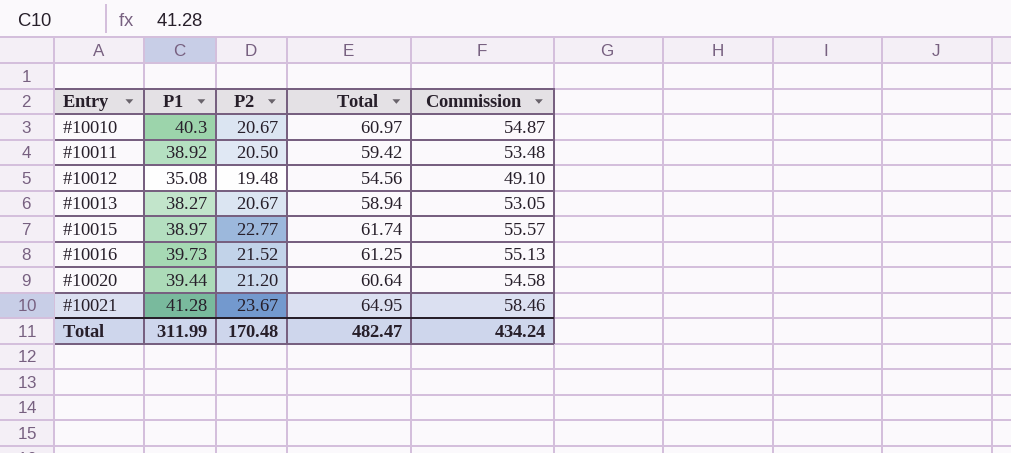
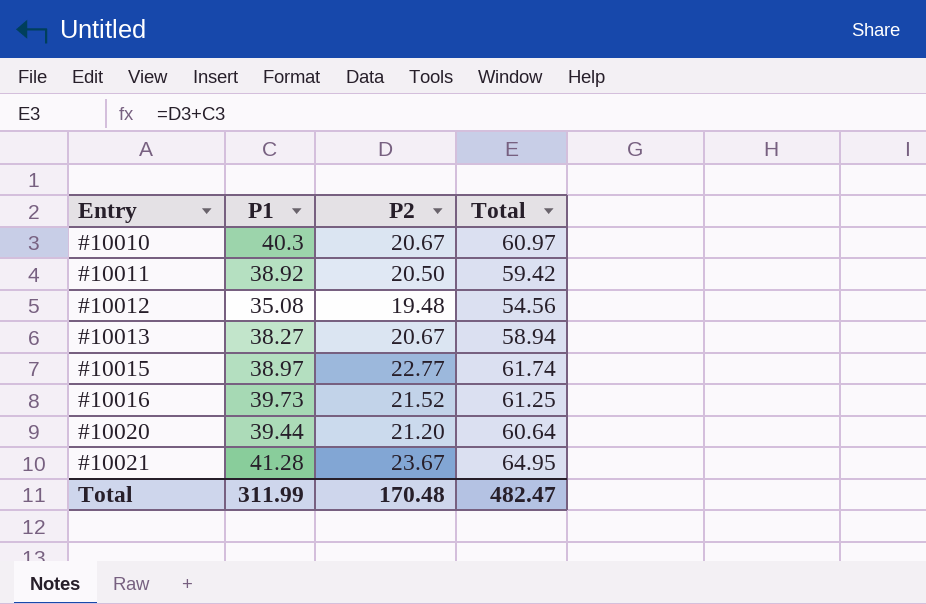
column Commission | formula: [Total] * 0.9 -> none

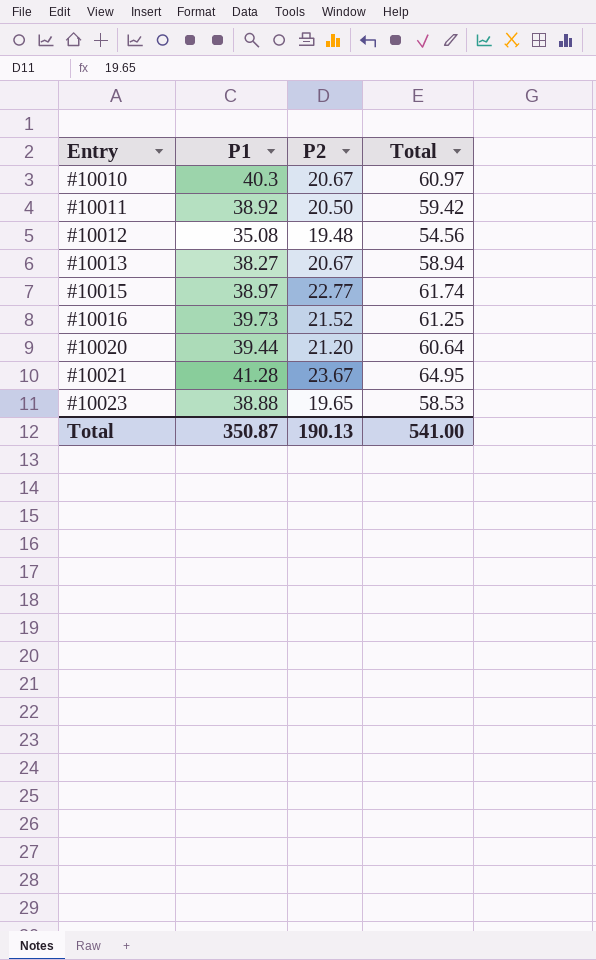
row #10023: none -> 38.88 | 19.65 | 58.53
Total | P1: 311.99 -> 350.87
Total | P2: 170.48 -> 190.13
Total | Total: 482.47 -> 541.00

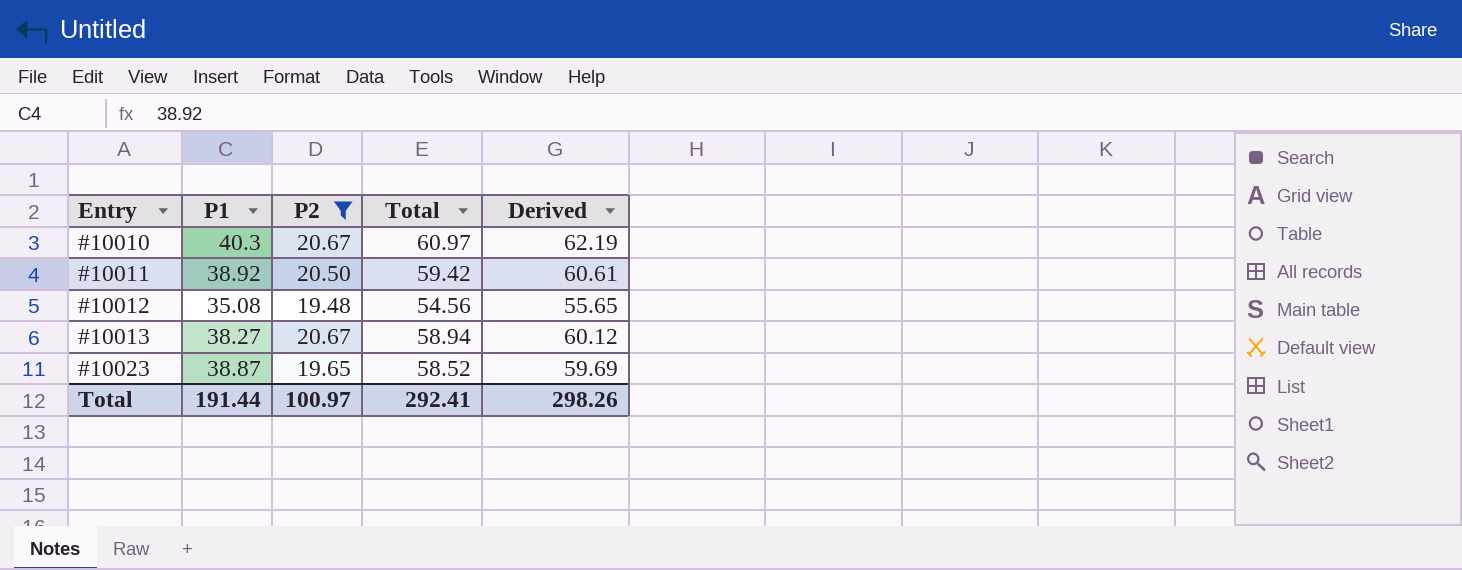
filter: none -> P2 <= 20.67
column Derived | formula: none -> [Total] * 1.02
#10023 | P1: 38.88 -> 38.87
#10023 | Total: 58.53 -> 58.52
Total | P1: 350.87 -> 191.44
Total | P2: 190.13 -> 100.97
Total | Total: 541.00 -> 292.41

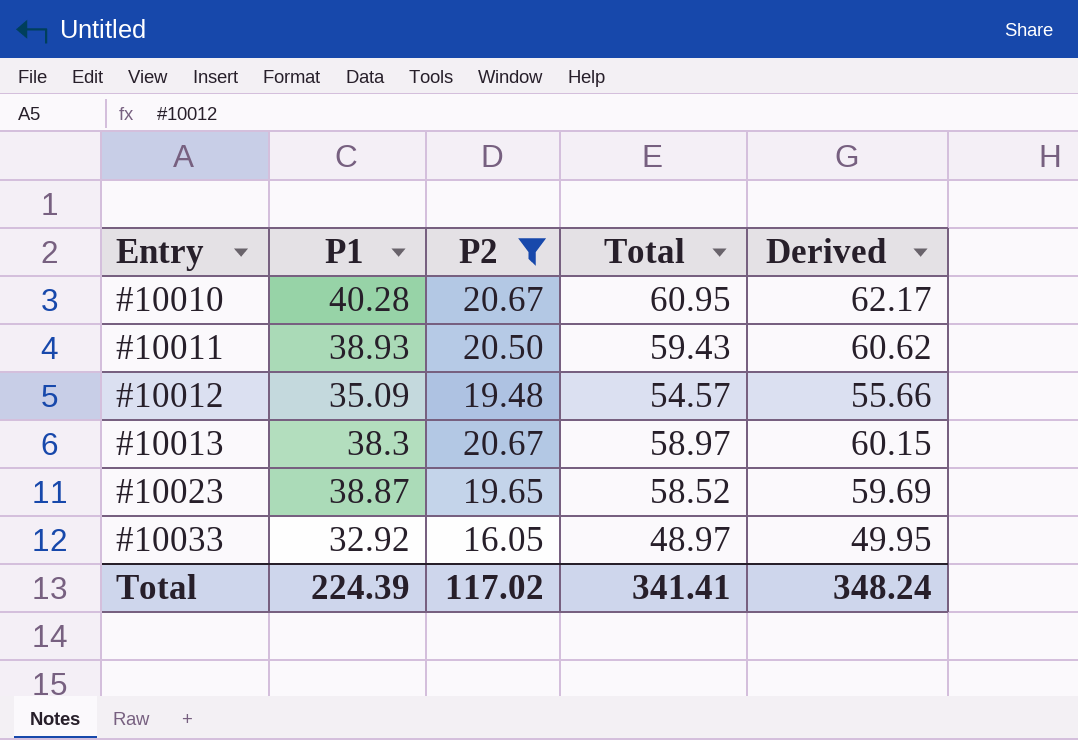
#10010 | P1: 40.3 -> 40.28
#10010 | Total: 60.97 -> 60.95
#10010 | Derived: 62.19 -> 62.17
#10011 | P1: 38.92 -> 38.93
#10011 | Total: 59.42 -> 59.43
#10011 | Derived: 60.61 -> 60.62
#10012 | P1: 35.08 -> 35.09
#10012 | Total: 54.56 -> 54.57
#10012 | Derived: 55.65 -> 55.66
#10013 | P1: 38.27 -> 38.3
#10013 | Total: 58.94 -> 58.97
#10013 | Derived: 60.12 -> 60.15
row #10033: none -> 32.92 | 16.05 | 48.97 | 49.95
Total | P1: 191.44 -> 224.39
Total | P2: 100.97 -> 117.02
Total | Total: 292.41 -> 341.41
Total | Derived: 298.26 -> 348.24

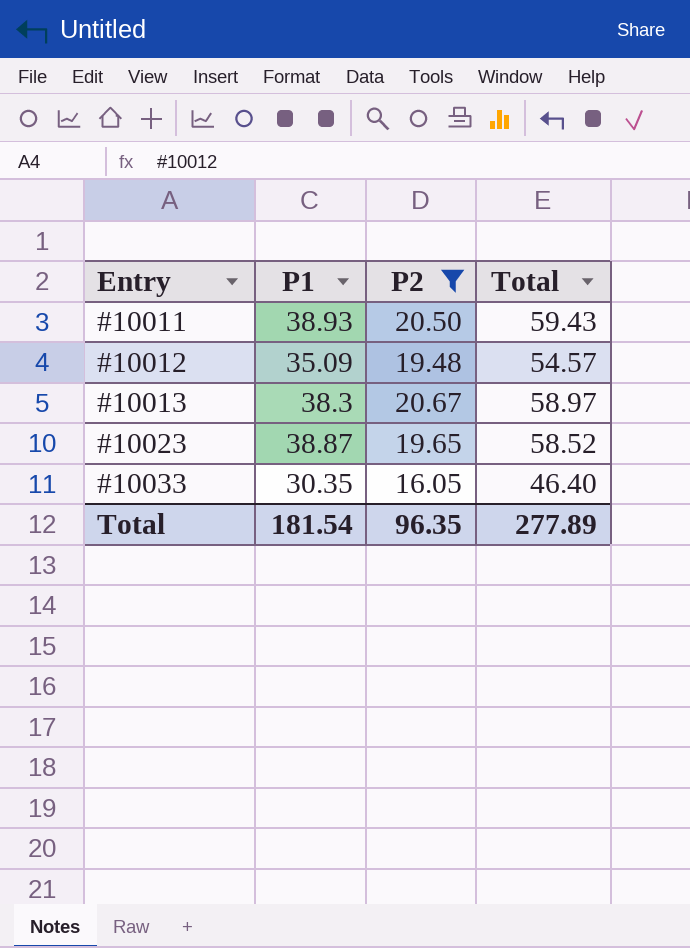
column Derived | formula: [Total] * 1.02 -> none
row #10010: 40.28 | 20.67 | 60.95 | 62.17 -> none
#10033 | P1: 32.92 -> 30.35
#10033 | Total: 48.97 -> 46.40
Total | P1: 224.39 -> 181.54
Total | P2: 117.02 -> 96.35
Total | Total: 341.41 -> 277.89

